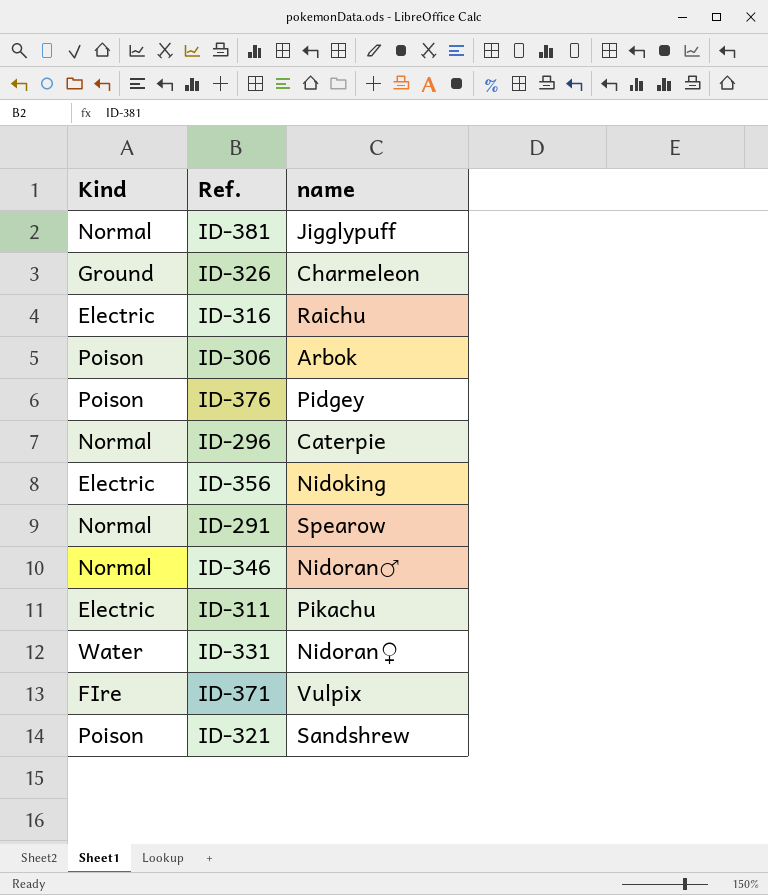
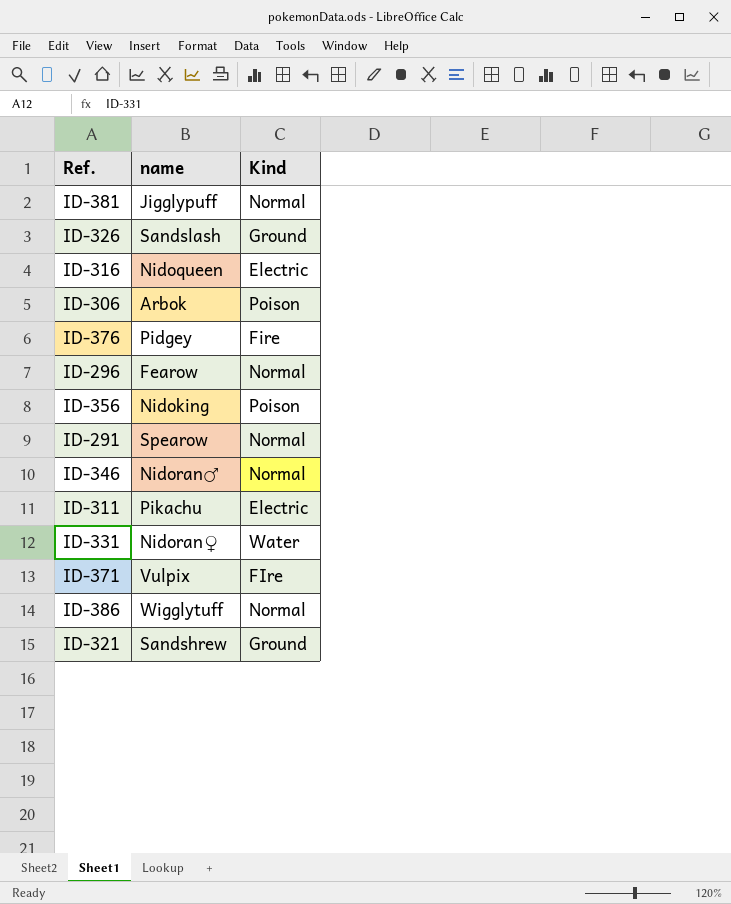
column Kind | position: 1 -> 3
ID-326 | name: Charmeleon -> Sandslash
ID-316 | name: Raichu -> Nidoqueen
ID-376 | Kind: Poison -> Fire
ID-296 | name: Caterpie -> Fearow
ID-356 | Kind: Electric -> Poison
row ID-386: none -> Wigglytuff | Normal
ID-321 | Kind: Poison -> Ground

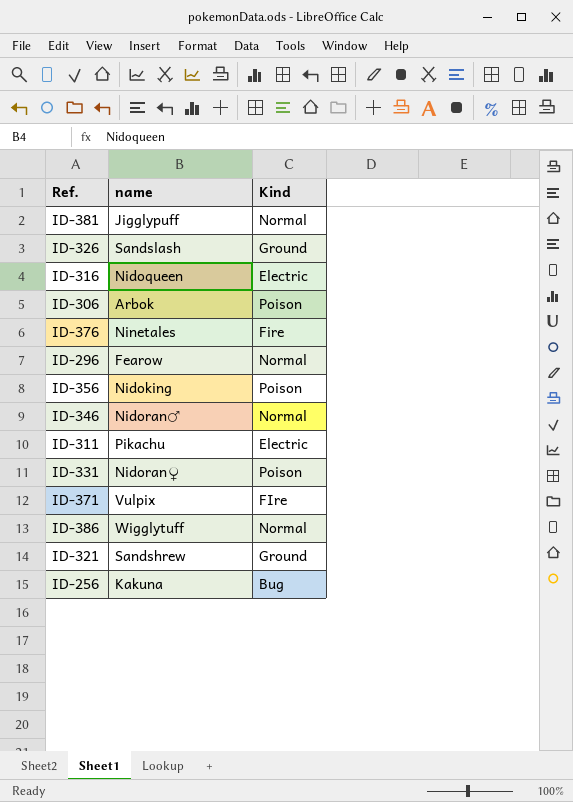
row ID-291: Spearow | Normal -> none
ID-376 | name: Pidgey -> Ninetales
ID-331 | Kind: Water -> Poison
row ID-256: none -> Kakuna | Bug

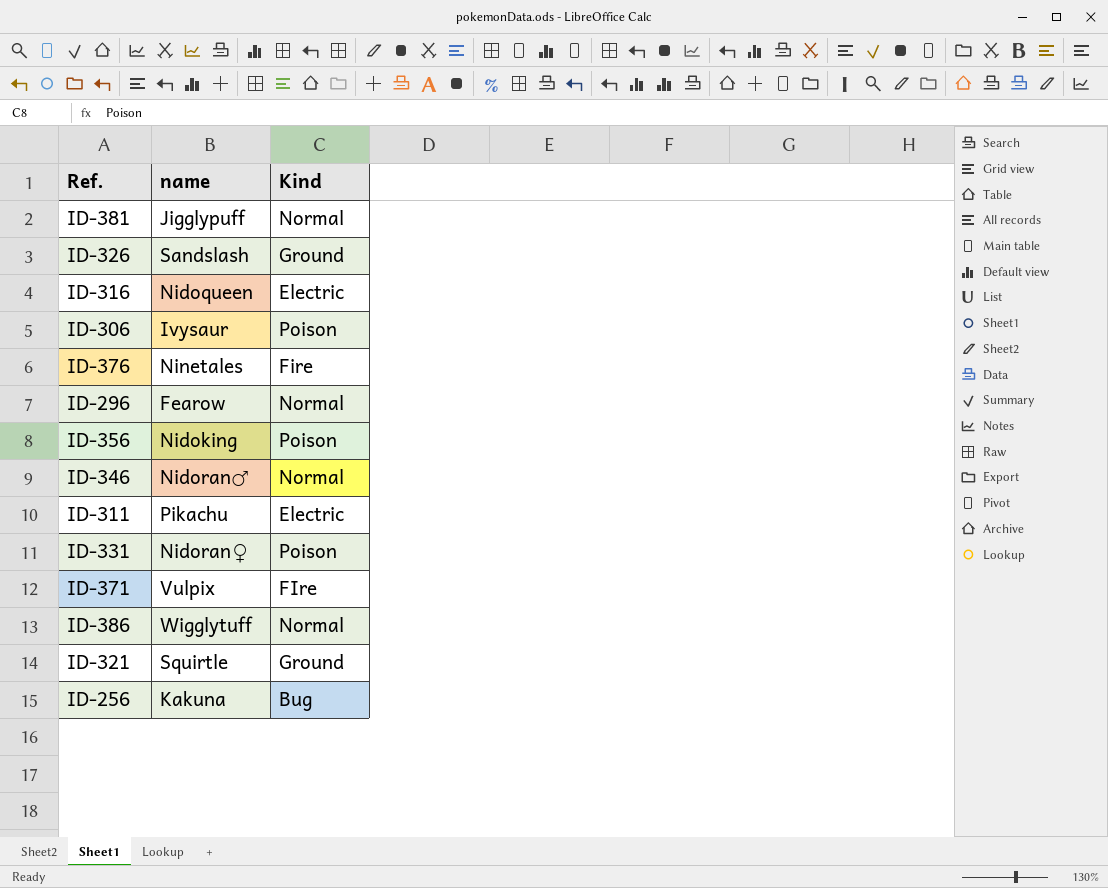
ID-306 | name: Arbok -> Ivysaur
ID-321 | name: Sandshrew -> Squirtle

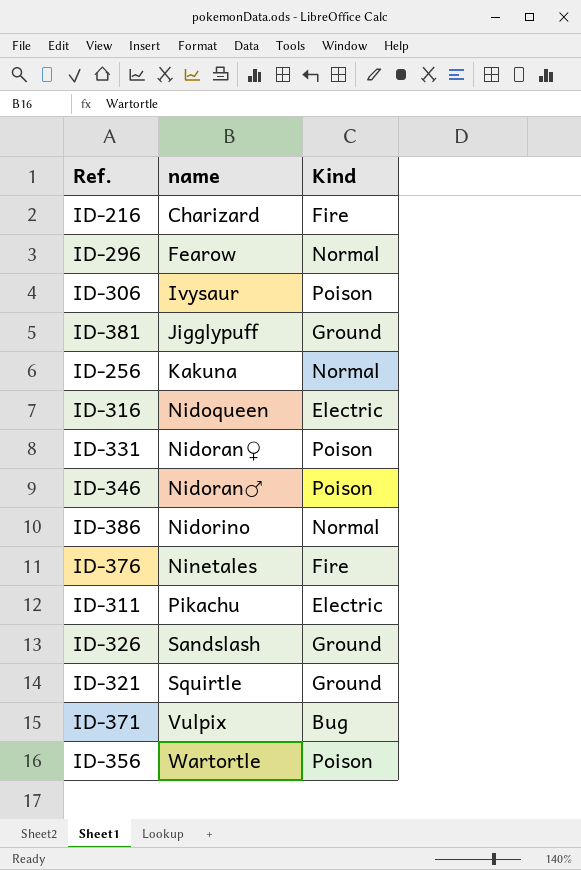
row order: none -> name ascending
row ID-216: none -> Charizard | Fire
ID-381 | Kind: Normal -> Ground
ID-256 | Kind: Bug -> Normal
ID-346 | Kind: Normal -> Poison
ID-386 | name: Wigglytuff -> Nidorino
ID-371 | Kind: FIre -> Bug
ID-356 | name: Nidoking -> Wartortle

